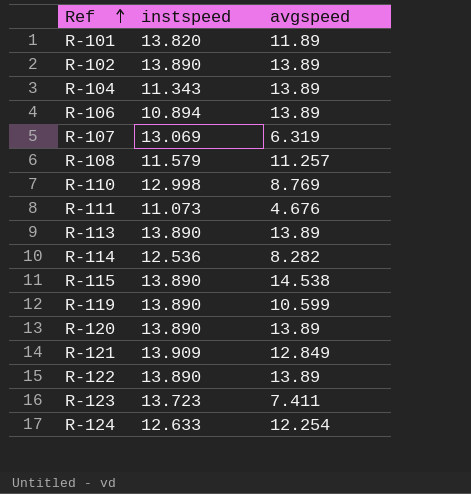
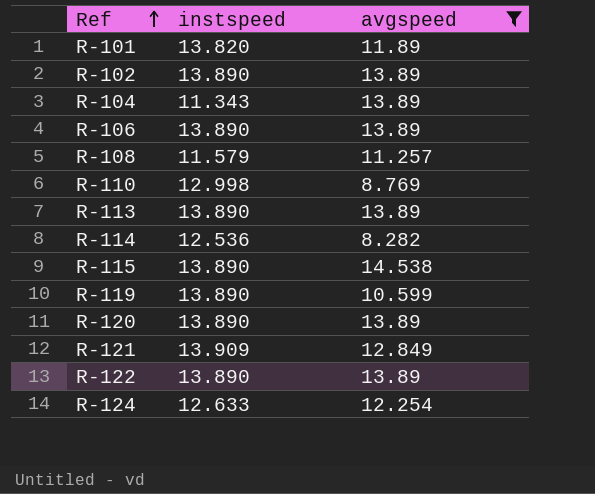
filter: none -> avgspeed >= 8.282
R-106 | instspeed: 10.894 -> 13.890

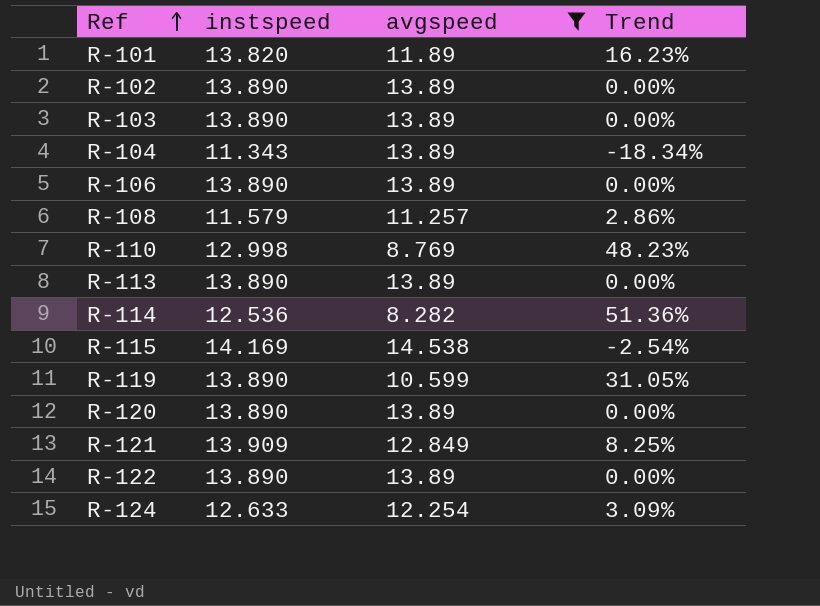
column Trend | formula: none -> ([instspeed] - [avgspeed]) / [avgspeed]
row R-103: none -> 13.890 | 13.89 | 0.00%
R-115 | instspeed: 13.890 -> 14.169

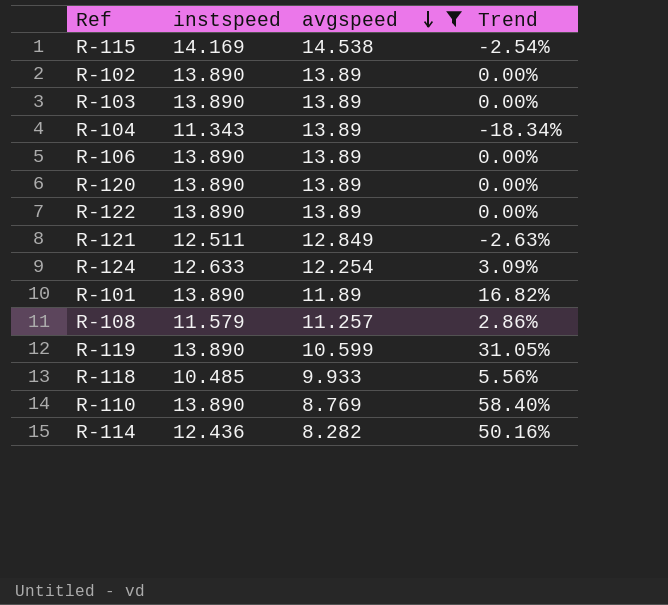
row order: Ref ascending -> avgspeed descending
row R-113: 13.890 | 13.89 | 0.00% -> none
R-121 | instspeed: 13.909 -> 12.511
R-121 | Trend: 8.25% -> -2.63%
R-101 | instspeed: 13.820 -> 13.890
R-101 | Trend: 16.23% -> 16.82%
row R-118: none -> 10.485 | 9.933 | 5.56%
R-110 | instspeed: 12.998 -> 13.890
R-110 | Trend: 48.23% -> 58.40%
R-114 | instspeed: 12.536 -> 12.436
R-114 | Trend: 51.36% -> 50.16%

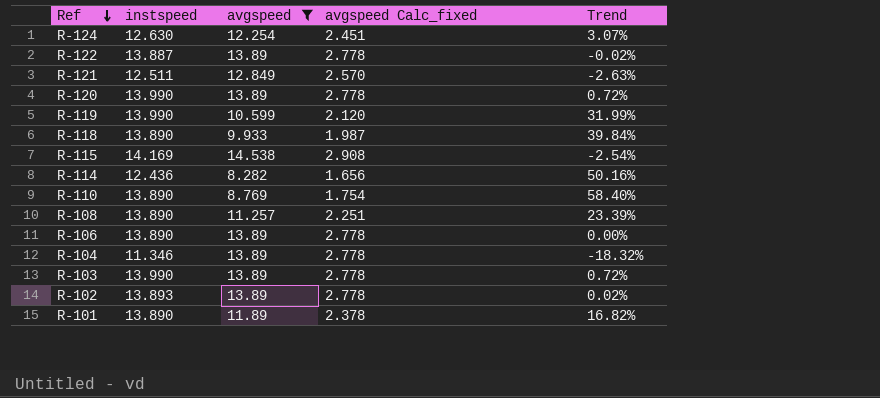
row order: avgspeed descending -> Ref descending
column avgspeed Calc_fixed | formula: none -> [avgspeed] * 0.2
R-124 | instspeed: 12.633 -> 12.630
R-124 | Trend: 3.09% -> 3.07%
R-122 | instspeed: 13.890 -> 13.887
R-122 | Trend: 0.00% -> -0.02%
R-120 | instspeed: 13.890 -> 13.990
R-120 | Trend: 0.00% -> 0.72%
R-119 | instspeed: 13.890 -> 13.990
R-119 | Trend: 31.05% -> 31.99%
R-118 | instspeed: 10.485 -> 13.890
R-118 | Trend: 5.56% -> 39.84%
R-108 | instspeed: 11.579 -> 13.890
R-108 | Trend: 2.86% -> 23.39%
R-104 | instspeed: 11.343 -> 11.346
R-104 | Trend: -18.34% -> -18.32%
R-103 | instspeed: 13.890 -> 13.990
R-103 | Trend: 0.00% -> 0.72%
R-102 | instspeed: 13.890 -> 13.893
R-102 | Trend: 0.00% -> 0.02%

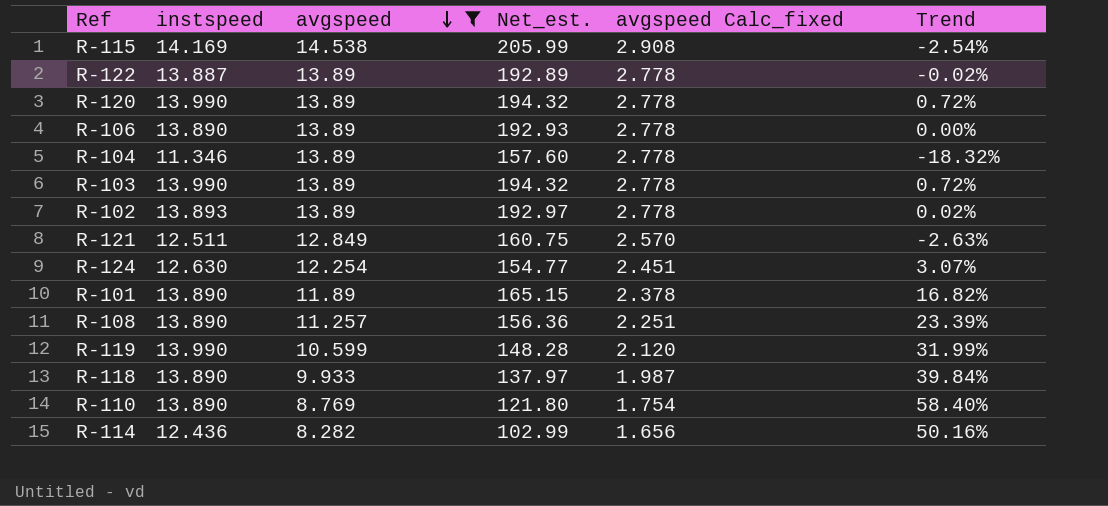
row order: Ref descending -> avgspeed descending
column Net_est. | formula: none -> [instspeed] * [avgspeed]

